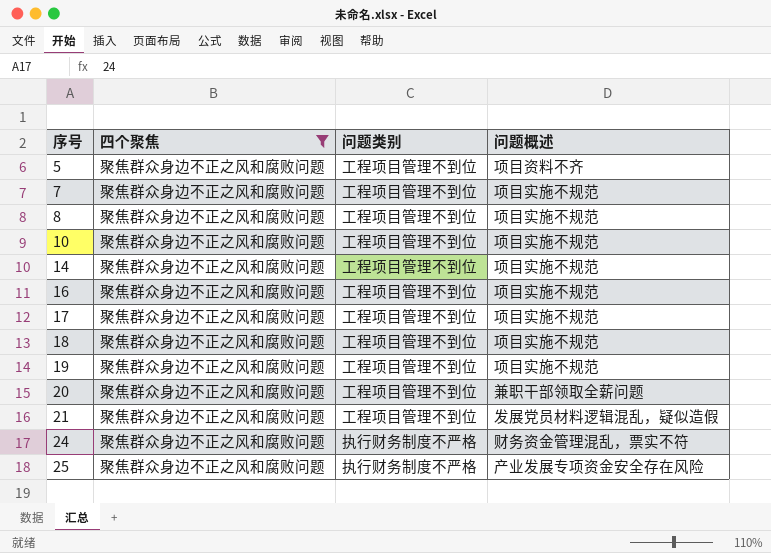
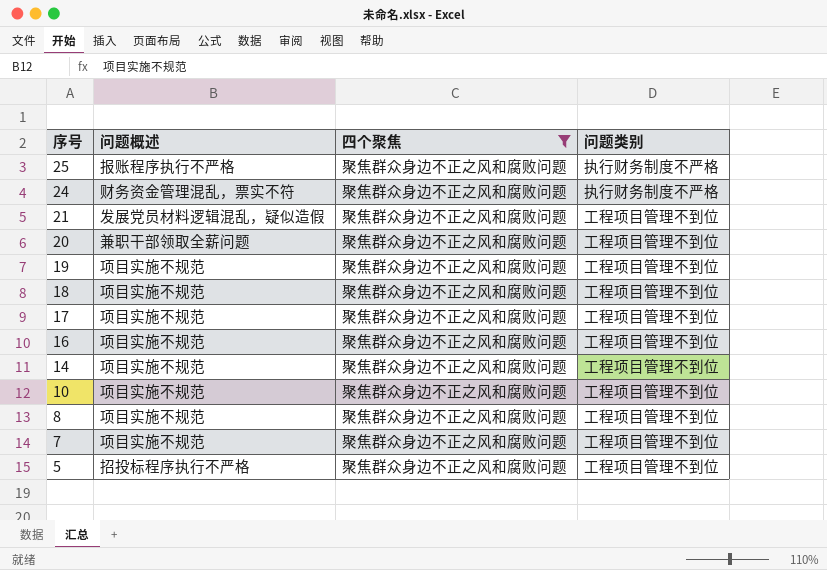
row order: 序号 ascending -> 序号 descending
column 问题概述 | position: 4 -> 2
25 | 问题概述: 产业发展专项资金安全存在风险 -> 报账程序执行不严格
5 | 问题概述: 项目资料不齐 -> 招投标程序执行不严格

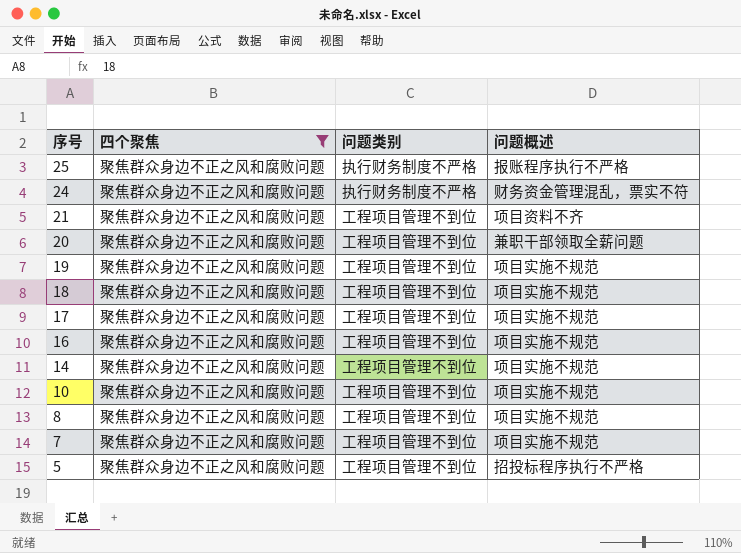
column 问题概述 | position: 2 -> 4
21 | 问题概述: 发展党员材料逻辑混乱，疑似造假 -> 项目资料不齐

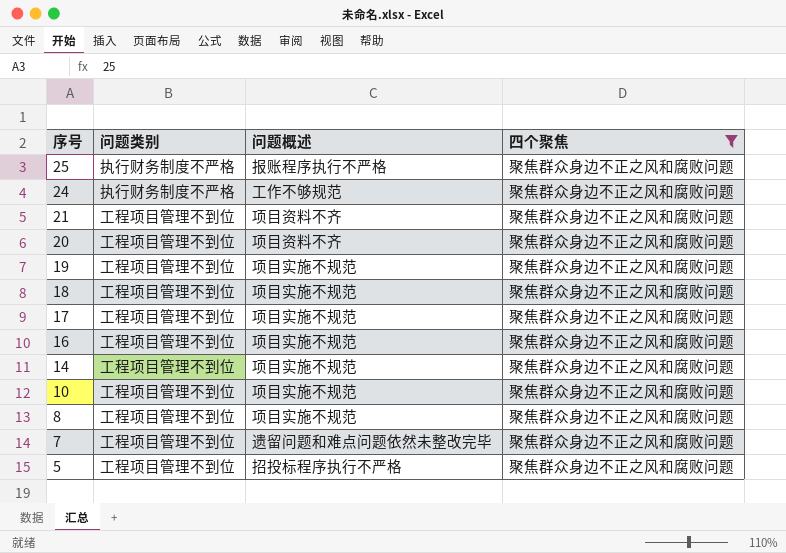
column 四个聚焦 | position: 2 -> 4
24 | 问题概述: 财务资金管理混乱，票实不符 -> 工作不够规范
20 | 问题概述: 兼职干部领取全薪问题 -> 项目资料不齐
7 | 问题概述: 项目实施不规范 -> 遗留问题和难点问题依然未整改完毕

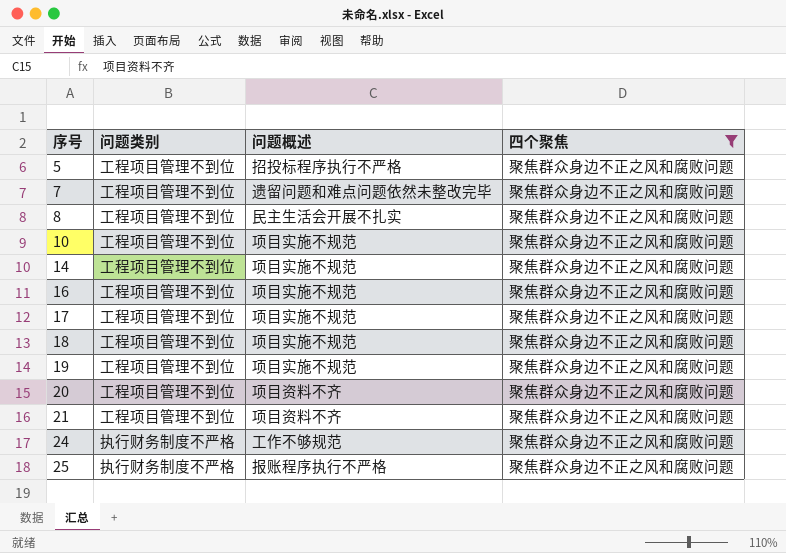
row order: 序号 descending -> 序号 ascending
8 | 问题概述: 项目实施不规范 -> 民主生活会开展不扎实

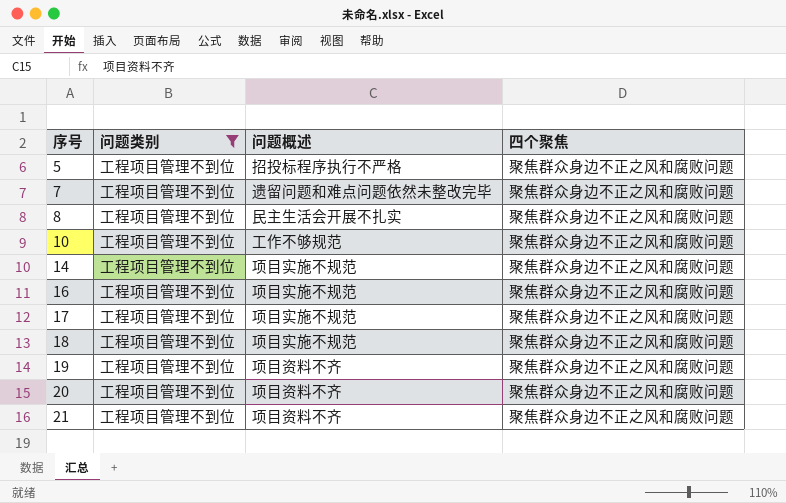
filter: 四个聚焦 = 聚焦群众身边不正之风和腐败问题 -> 问题类别 = 工程项目管理不到位
10 | 问题概述: 项目实施不规范 -> 工作不够规范
19 | 问题概述: 项目实施不规范 -> 项目资料不齐

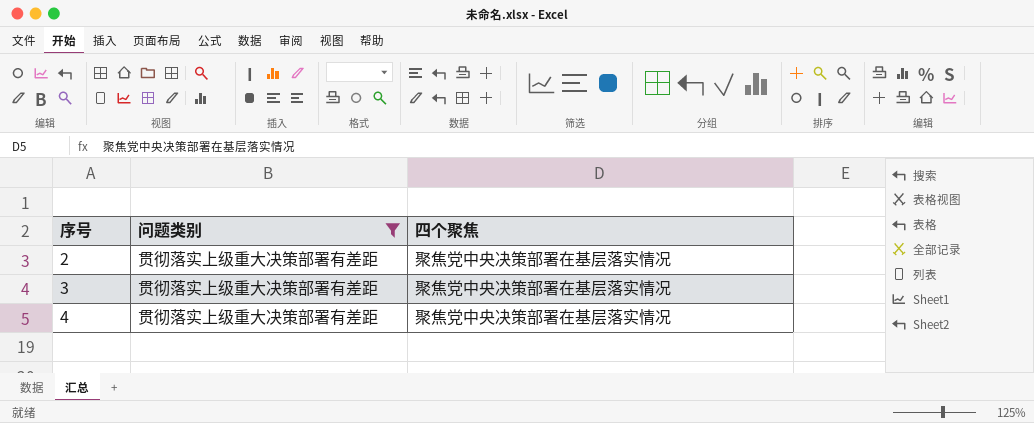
filter: 问题类别 = 工程项目管理不到位 -> 问题类别 = 贯彻落实上级重大决策部署有差距
column 问题概述 | position: 3 -> none

